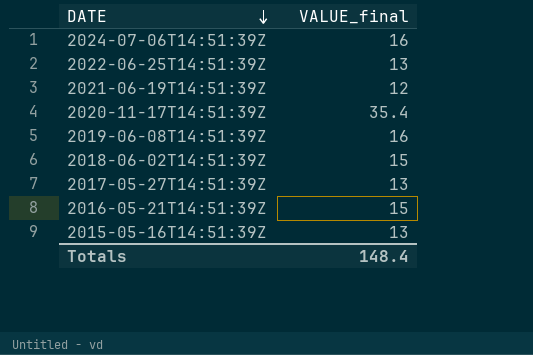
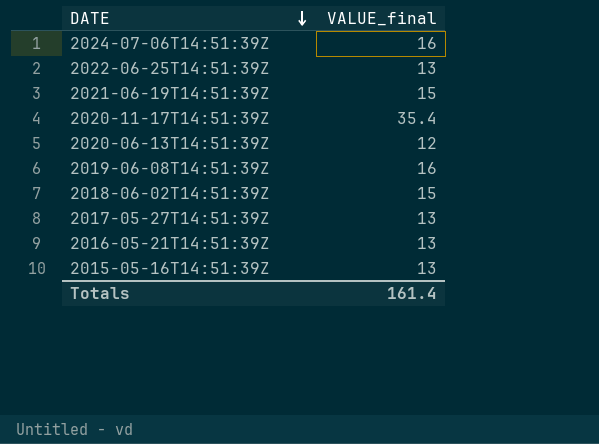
2021-06-19T14:51:39Z | VALUE_final: 12 -> 15
row 2020-06-13T14:51:39Z: none -> 12
2016-05-21T14:51:39Z | VALUE_final: 15 -> 13
Totals | VALUE_final: 148.4 -> 161.4

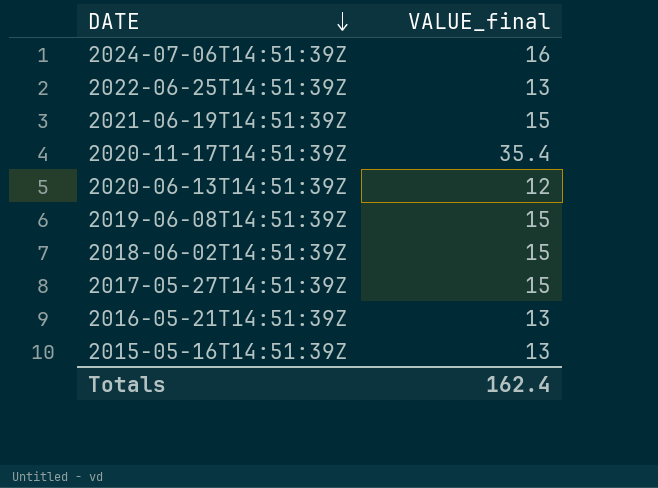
2019-06-08T14:51:39Z | VALUE_final: 16 -> 15
2017-05-27T14:51:39Z | VALUE_final: 13 -> 15
Totals | VALUE_final: 161.4 -> 162.4

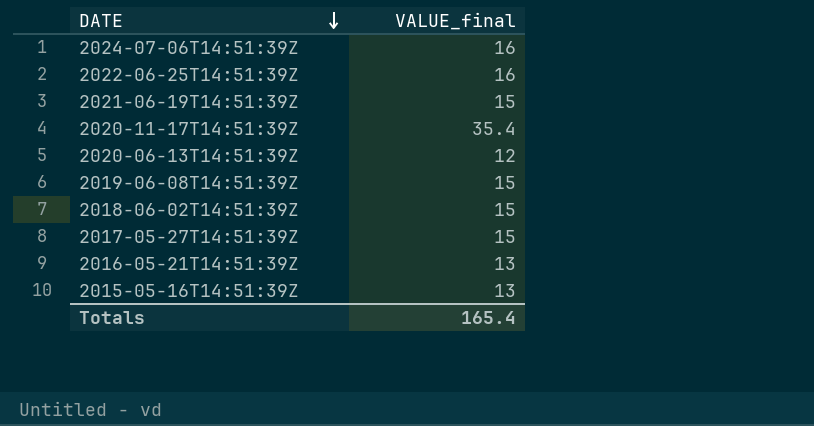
2022-06-25T14:51:39Z | VALUE_final: 13 -> 16
Totals | VALUE_final: 162.4 -> 165.4

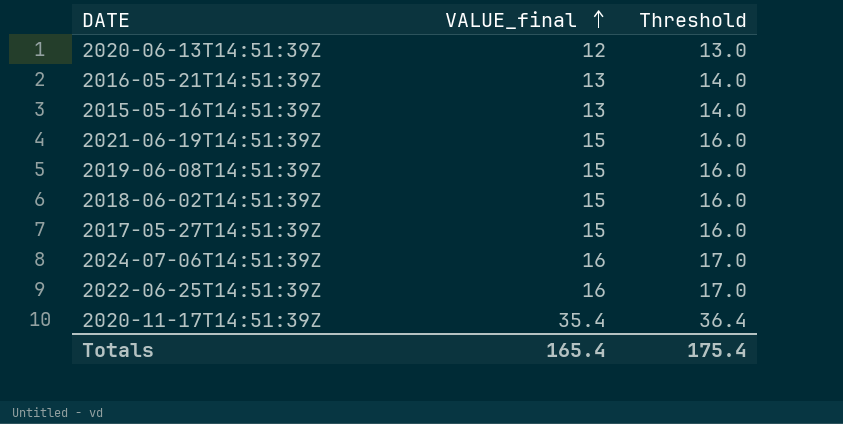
row order: DATE descending -> VALUE_final ascending
column Threshold | formula: none -> [VALUE_final] + 1

